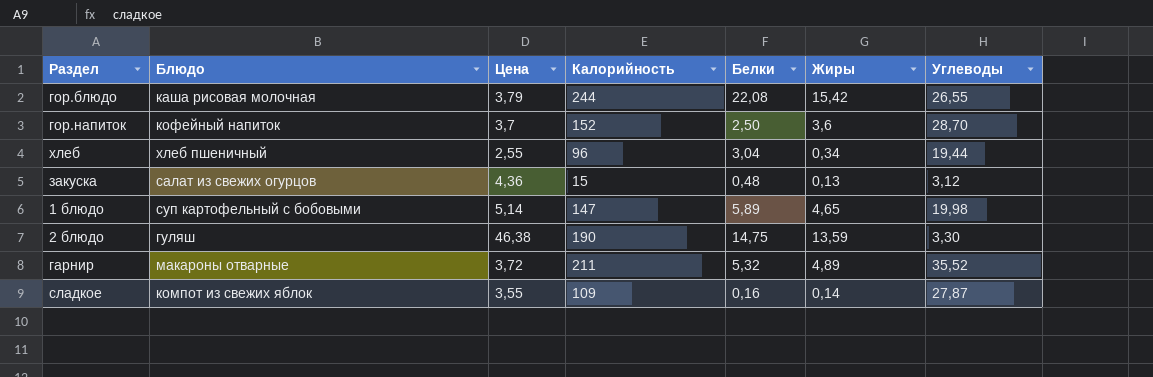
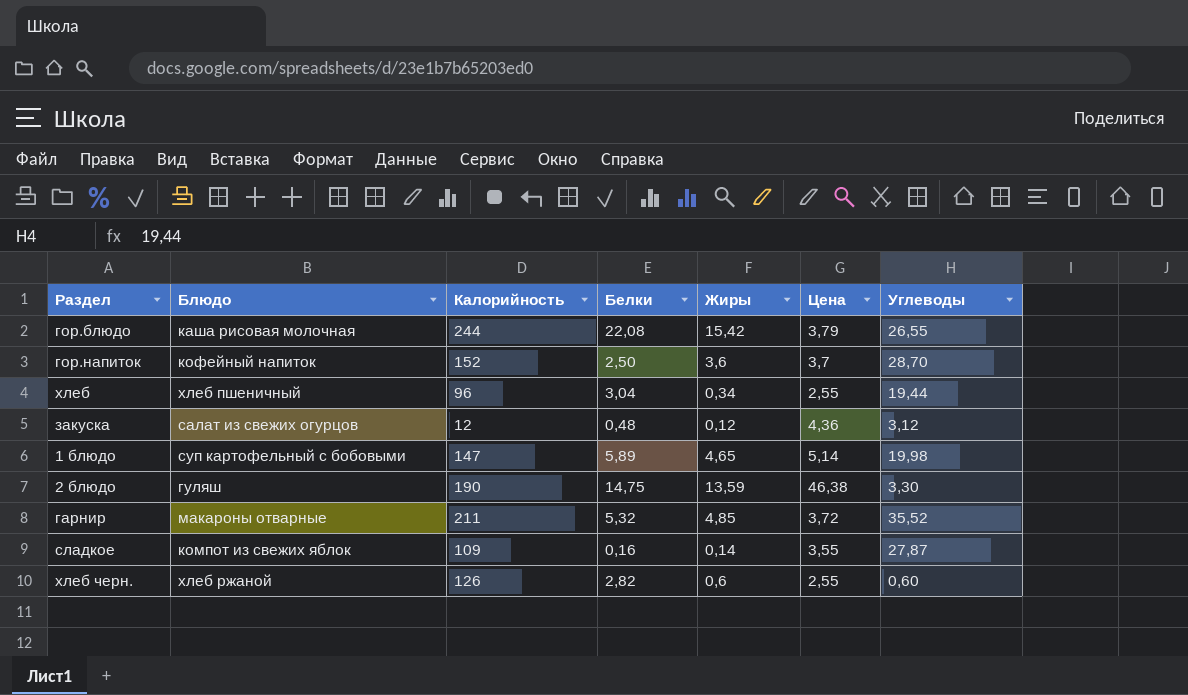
column Цена | position: 3 -> 6
закуска | Калорийность: 15 -> 12
закуска | Жиры: 0,13 -> 0,12
гарнир | Жиры: 4,89 -> 4,85
row хлеб черн.: none -> хлеб ржаной | 126 | 2,82 | 0,6 | 2,55 | 0,60

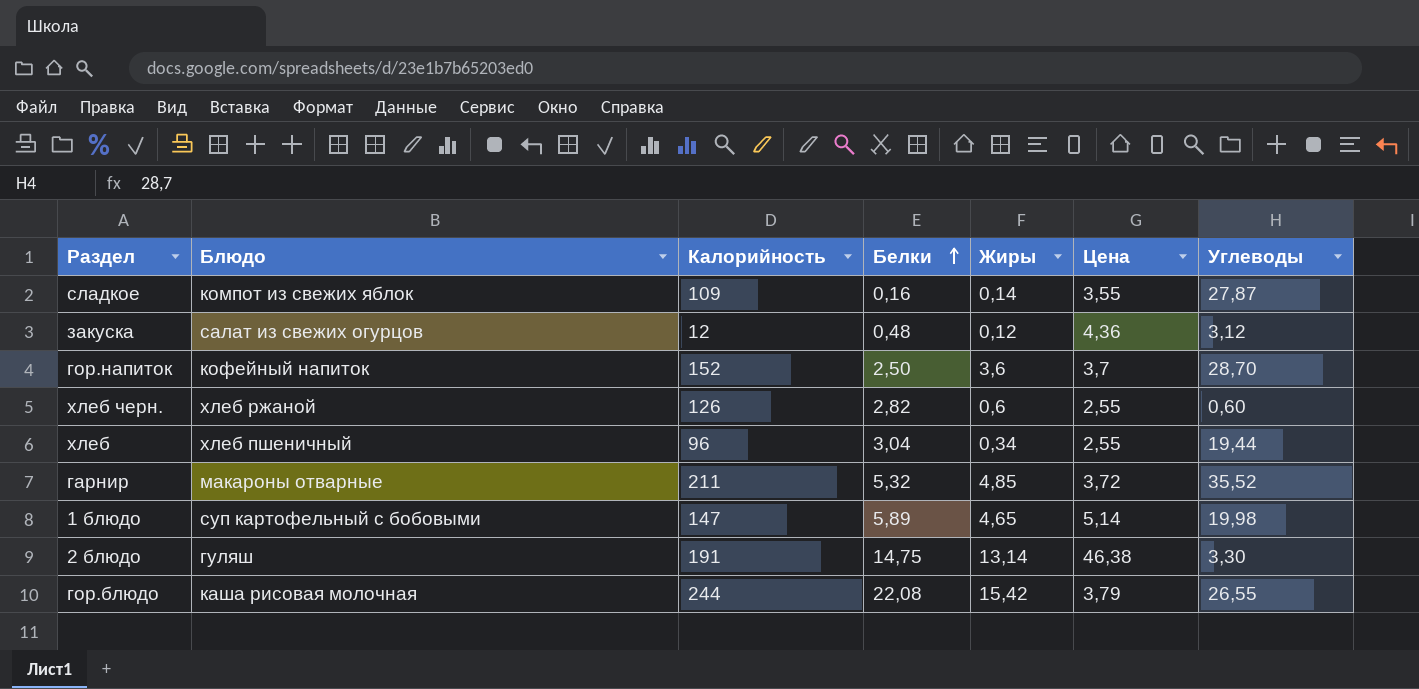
row order: none -> Белки ascending
2 блюдо | Калорийность: 190 -> 191
2 блюдо | Жиры: 13,59 -> 13,14

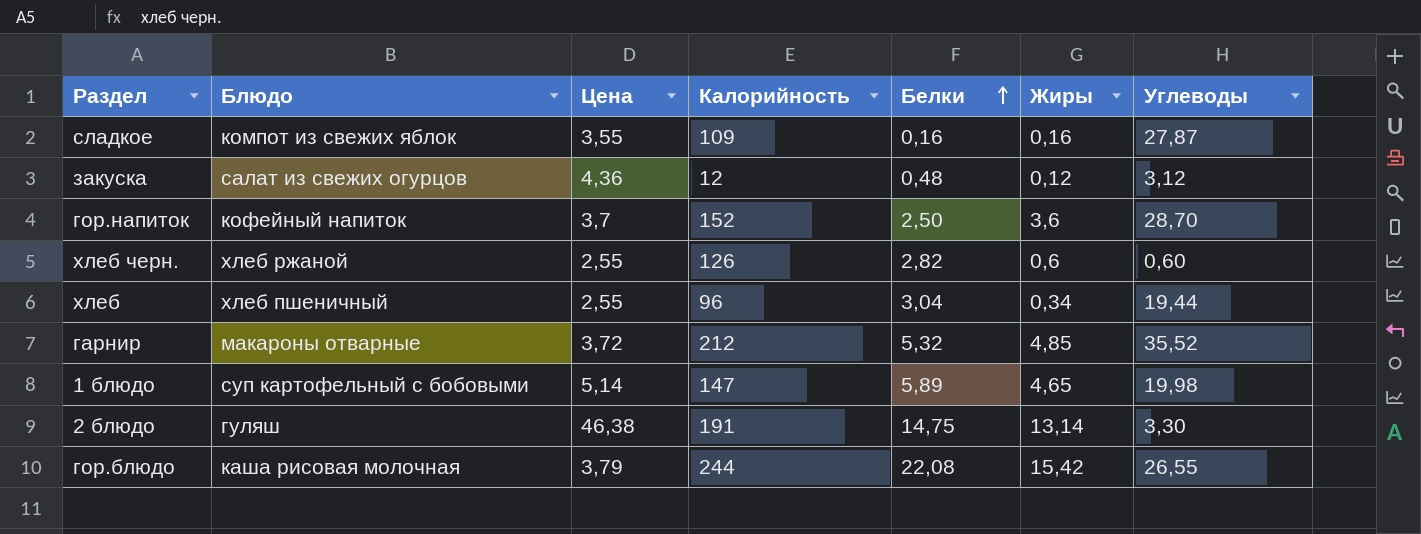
column Цена | position: 6 -> 3
сладкое | Жиры: 0,14 -> 0,16
гарнир | Калорийность: 211 -> 212

